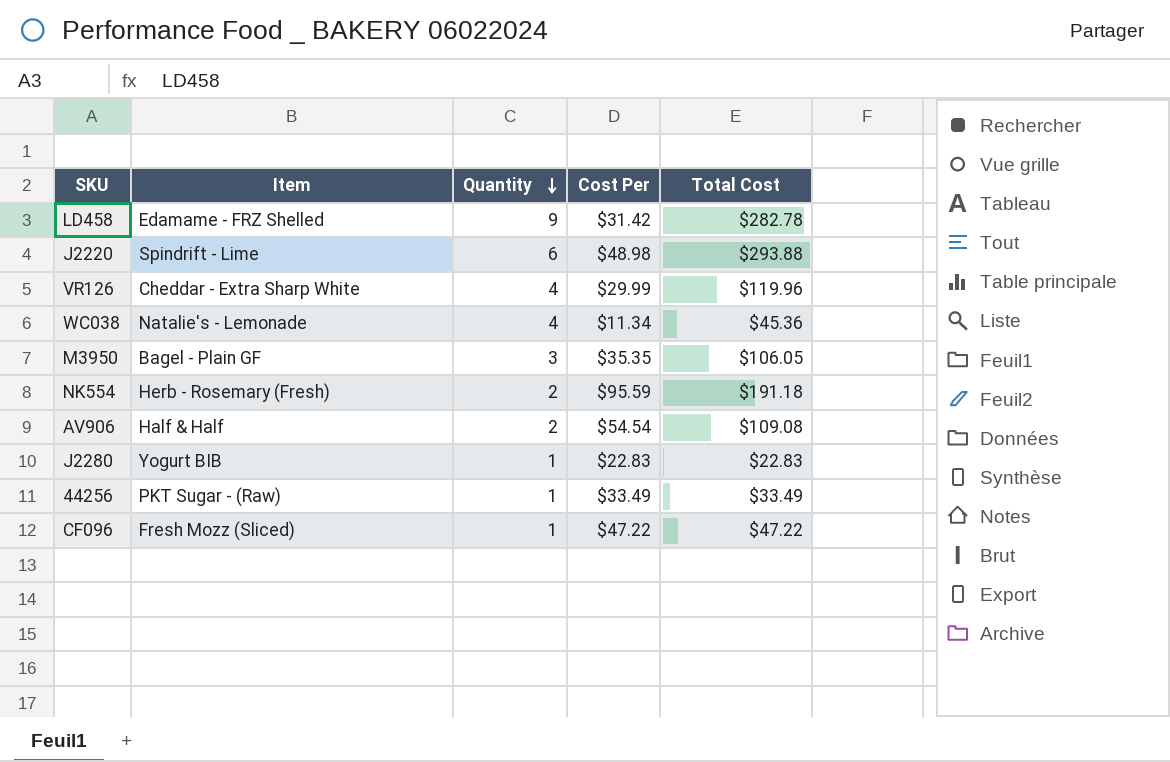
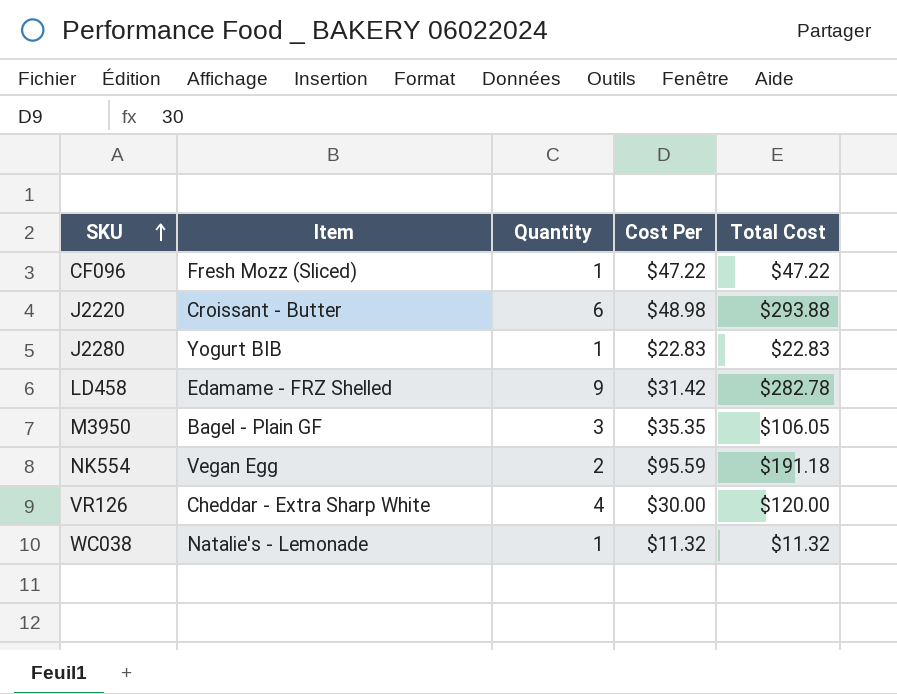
row order: Quantity descending -> SKU ascending
row AV906: Half & Half | 2 | $54.54 | $109.08 -> none
row 44256: PKT Sugar - (Raw) | 1 | $33.49 | $33.49 -> none
J2220 | Item: Spindrift - Lime -> Croissant - Butter
NK554 | Item: Herb - Rosemary (Fresh) -> Vegan Egg
VR126 | Cost Per: $29.99 -> $30.00
VR126 | Total Cost: $119.96 -> $120.00
WC038 | Quantity: 4 -> 1
WC038 | Cost Per: $11.34 -> $11.32
WC038 | Total Cost: $45.36 -> $11.32

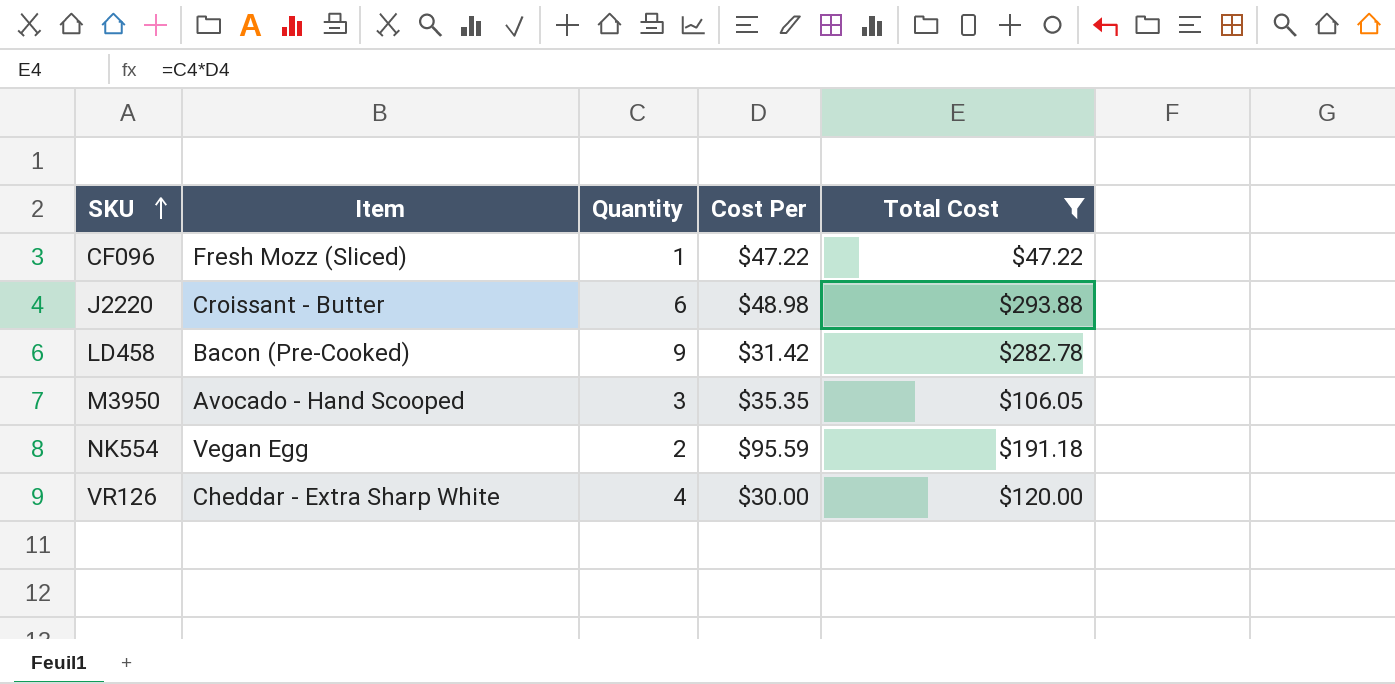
filter: none -> Total Cost >= $47.22
LD458 | Item: Edamame - FRZ Shelled -> Bacon (Pre-Cooked)
M3950 | Item: Bagel - Plain GF -> Avocado - Hand Scooped

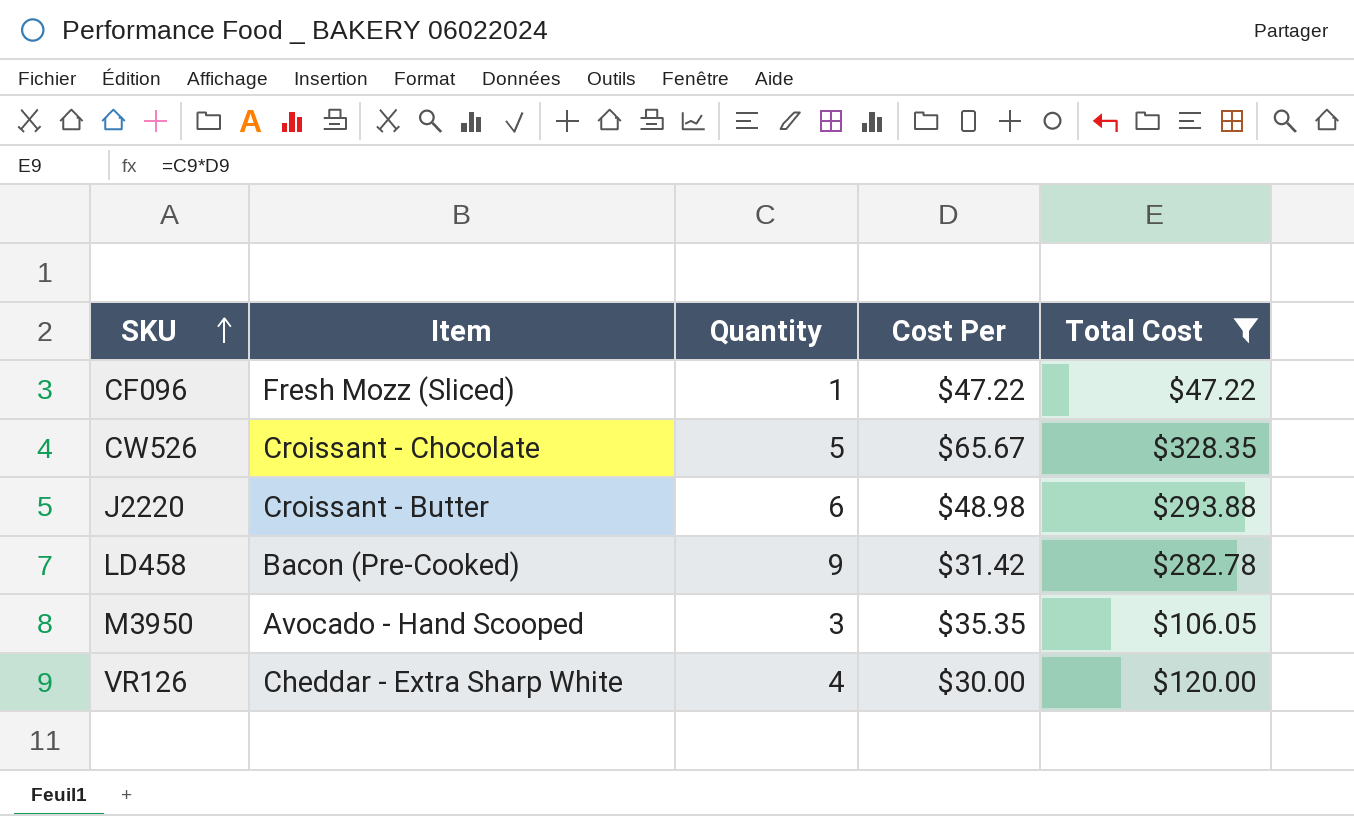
row NK554: Vegan Egg | 2 | $95.59 | $191.18 -> none
row CW526: none -> Croissant - Chocolate | 5 | $65.67 | $328.35

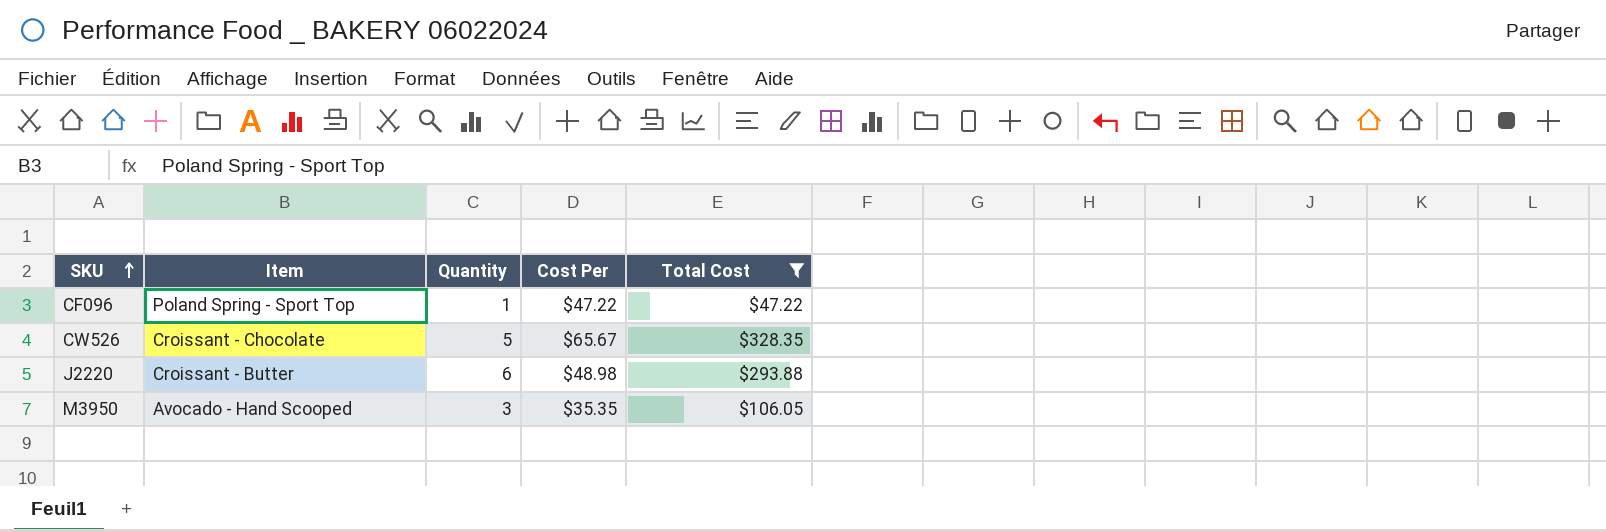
row LD458: Bacon (Pre-Cooked) | 9 | $31.42 | $282.78 -> none
row VR126: Cheddar - Extra Sharp White | 4 | $30.00 | $120.00 -> none
CF096 | Item: Fresh Mozz (Sliced) -> Poland Spring - Sport Top

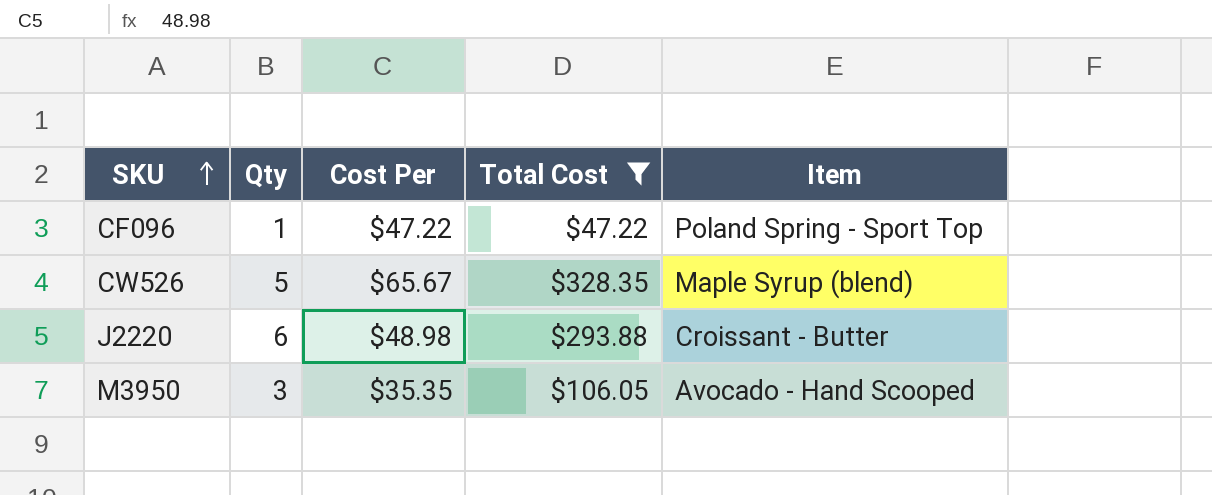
column name: Quantity -> Qty
column Item | position: 2 -> 5
CW526 | Item: Croissant - Chocolate -> Maple Syrup (blend)

